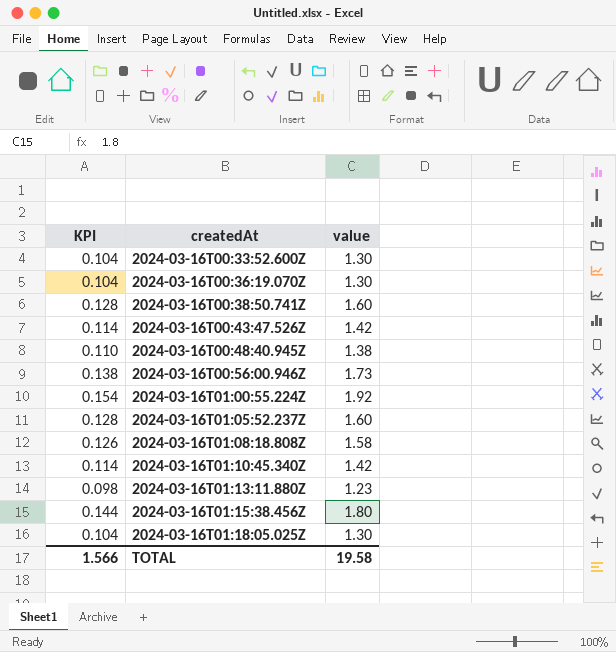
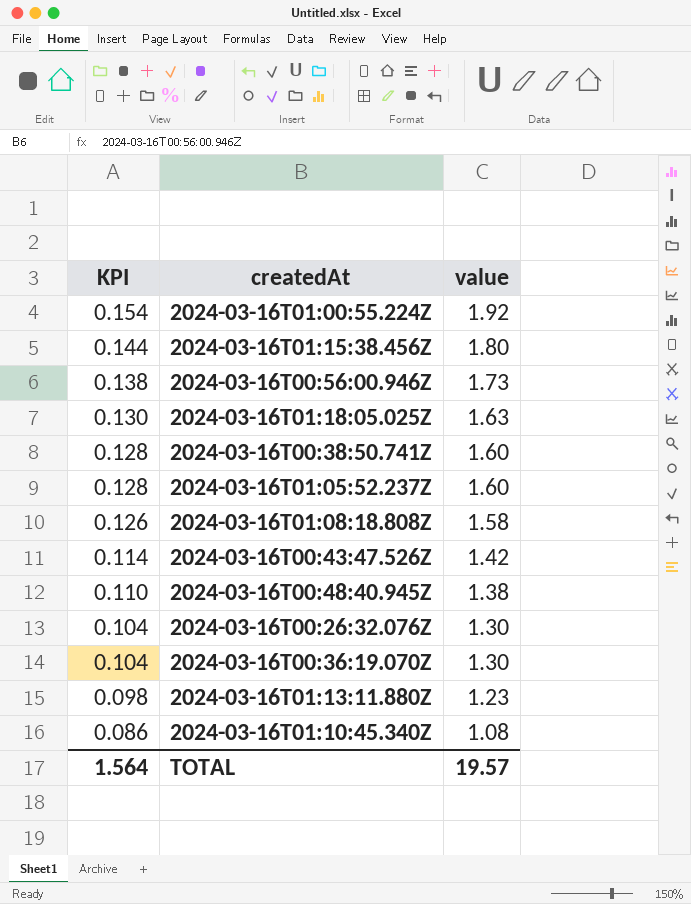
row order: createdAt ascending -> KPI descending
row 2024-03-16T00:33:52.600Z: 0.104 | 1.30 -> none
2024-03-16T01:18:05.025Z | KPI: 0.104 -> 0.130
2024-03-16T01:18:05.025Z | value: 1.30 -> 1.63
row 2024-03-16T00:26:32.076Z: none -> 0.104 | 1.30
2024-03-16T01:10:45.340Z | KPI: 0.114 -> 0.086
2024-03-16T01:10:45.340Z | value: 1.42 -> 1.08
TOTAL | KPI: 1.566 -> 1.564
TOTAL | value: 19.58 -> 19.57

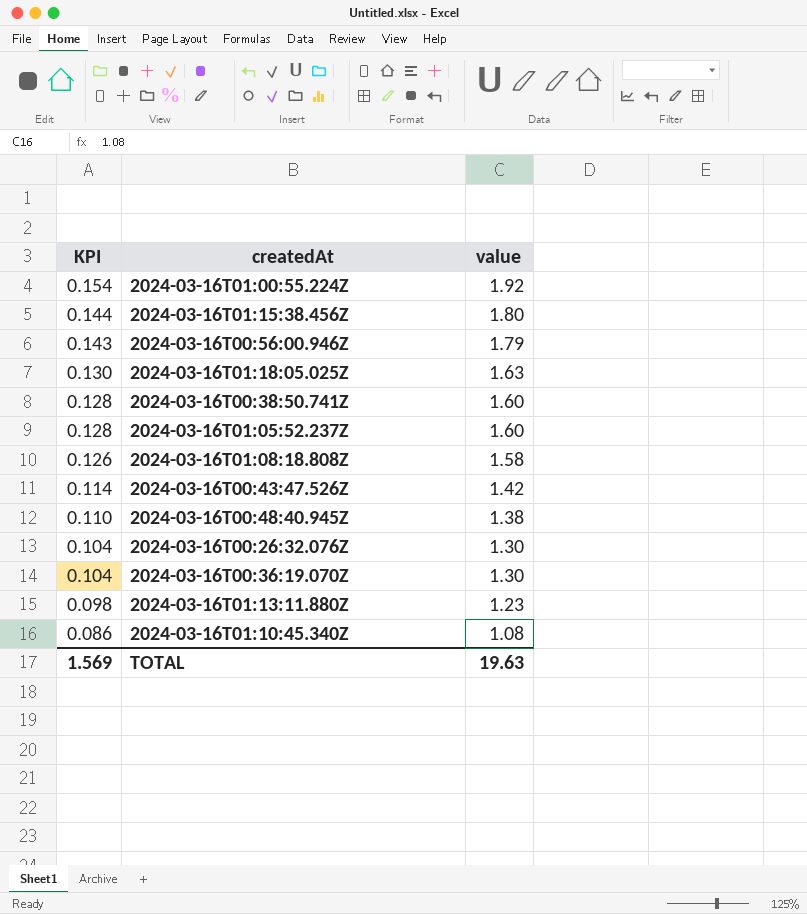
2024-03-16T00:56:00.946Z | KPI: 0.138 -> 0.143
2024-03-16T00:56:00.946Z | value: 1.73 -> 1.79
TOTAL | KPI: 1.564 -> 1.569
TOTAL | value: 19.57 -> 19.63

